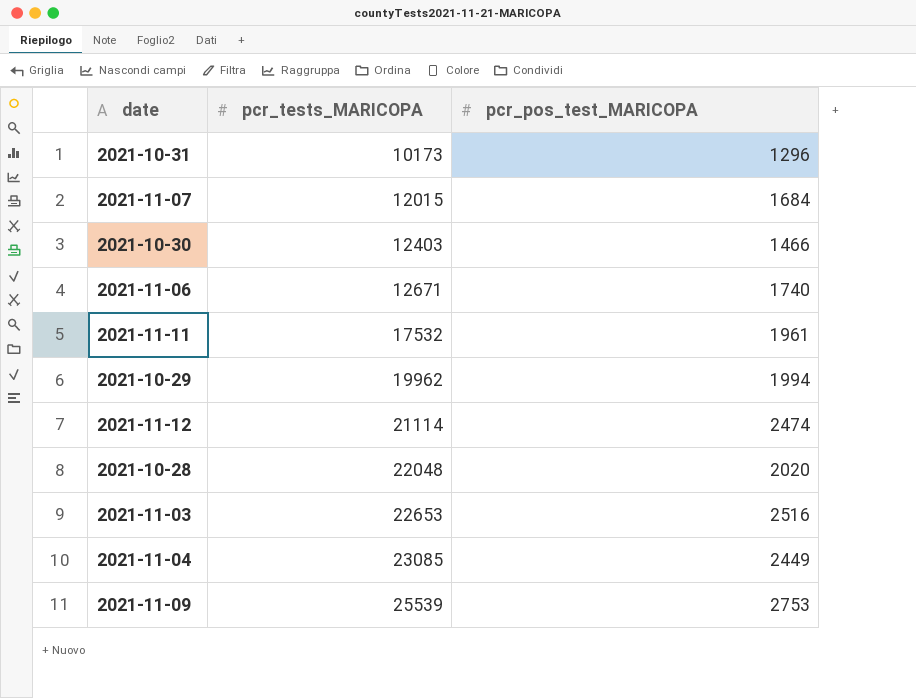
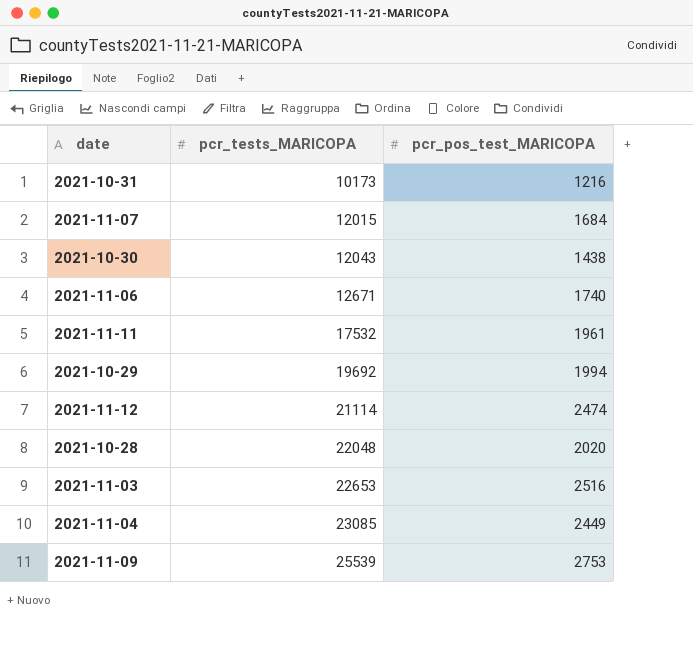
2021-10-31 | pcr_pos_test_MARICOPA: 1296 -> 1216
2021-10-30 | pcr_tests_MARICOPA: 12403 -> 12043
2021-10-30 | pcr_pos_test_MARICOPA: 1466 -> 1438
2021-10-29 | pcr_tests_MARICOPA: 19962 -> 19692

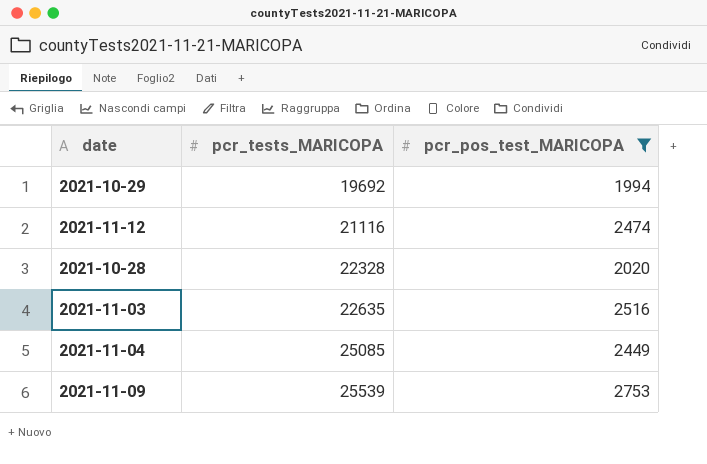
filter: none -> pcr_pos_test_MARICOPA >= 1994
2021-11-12 | pcr_tests_MARICOPA: 21114 -> 21116
2021-10-28 | pcr_tests_MARICOPA: 22048 -> 22328
2021-11-03 | pcr_tests_MARICOPA: 22653 -> 22635
2021-11-04 | pcr_tests_MARICOPA: 23085 -> 25085

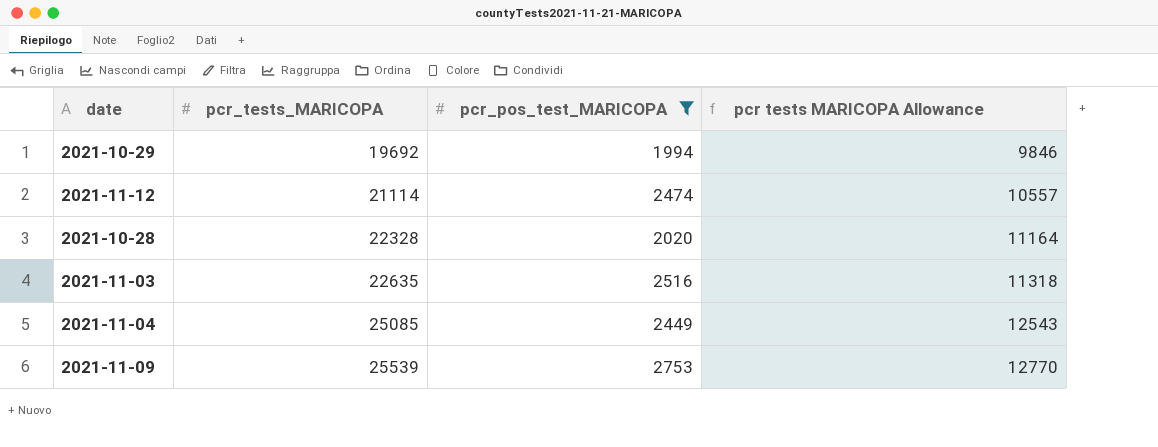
column pcr tests MARICOPA Allowance | formula: none -> [pcr_tests_MARICOPA] * 0.5
2021-11-12 | pcr_tests_MARICOPA: 21116 -> 21114

